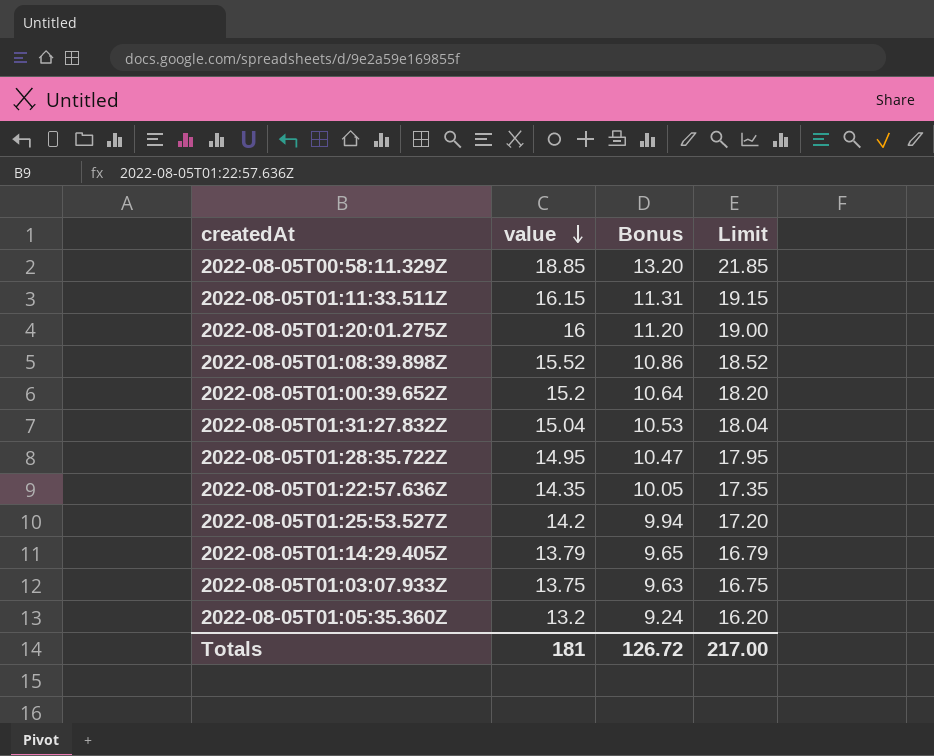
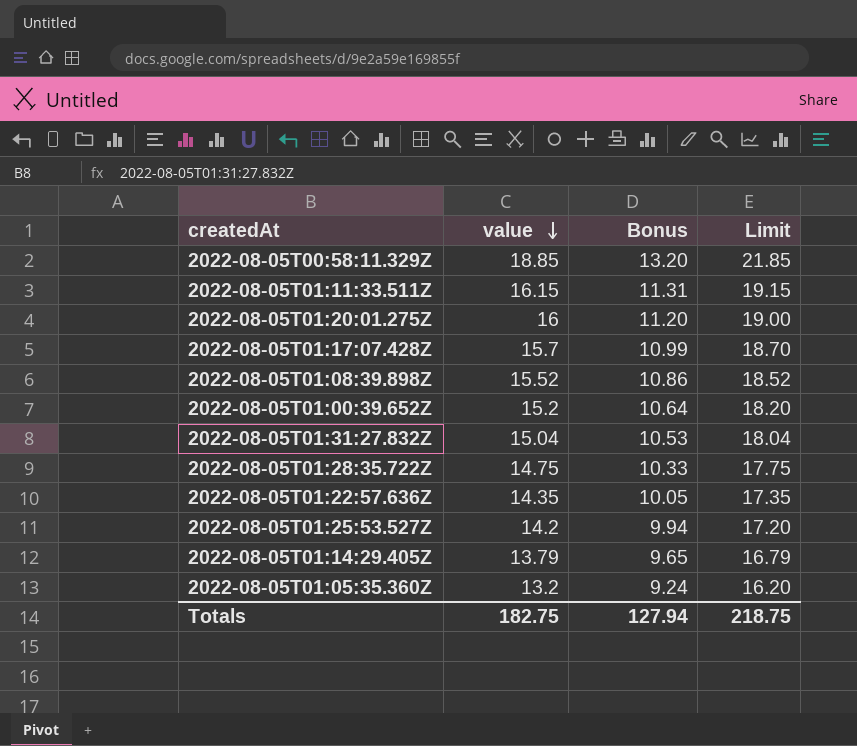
row 2022-08-05T01:03:07.933Z: 13.75 | 9.63 | 16.75 -> none
row 2022-08-05T01:17:07.428Z: none -> 15.7 | 10.99 | 18.70
2022-08-05T01:28:35.722Z | value: 14.95 -> 14.75
2022-08-05T01:28:35.722Z | Bonus: 10.47 -> 10.33
2022-08-05T01:28:35.722Z | Limit: 17.95 -> 17.75
Totals | value: 181 -> 182.75
Totals | Bonus: 126.72 -> 127.94
Totals | Limit: 217.00 -> 218.75

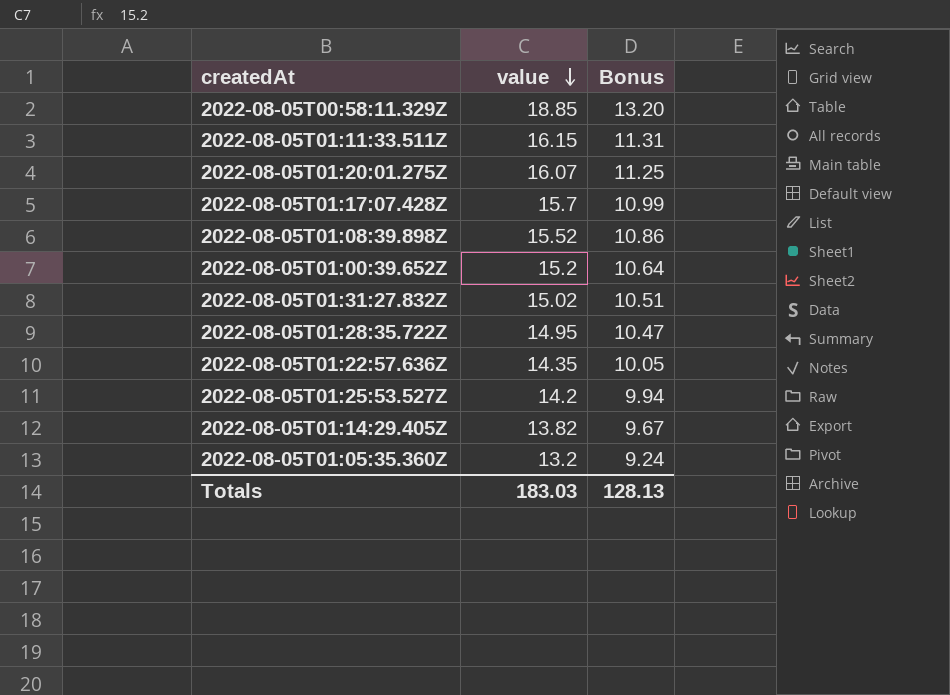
column Limit | formula: [value] + 3 -> none
2022-08-05T01:20:01.275Z | value: 16 -> 16.07
2022-08-05T01:20:01.275Z | Bonus: 11.20 -> 11.25
2022-08-05T01:31:27.832Z | value: 15.04 -> 15.02
2022-08-05T01:31:27.832Z | Bonus: 10.53 -> 10.51
2022-08-05T01:28:35.722Z | value: 14.75 -> 14.95
2022-08-05T01:28:35.722Z | Bonus: 10.33 -> 10.47
2022-08-05T01:14:29.405Z | value: 13.79 -> 13.82
2022-08-05T01:14:29.405Z | Bonus: 9.65 -> 9.67
Totals | value: 182.75 -> 183.03
Totals | Bonus: 127.94 -> 128.13

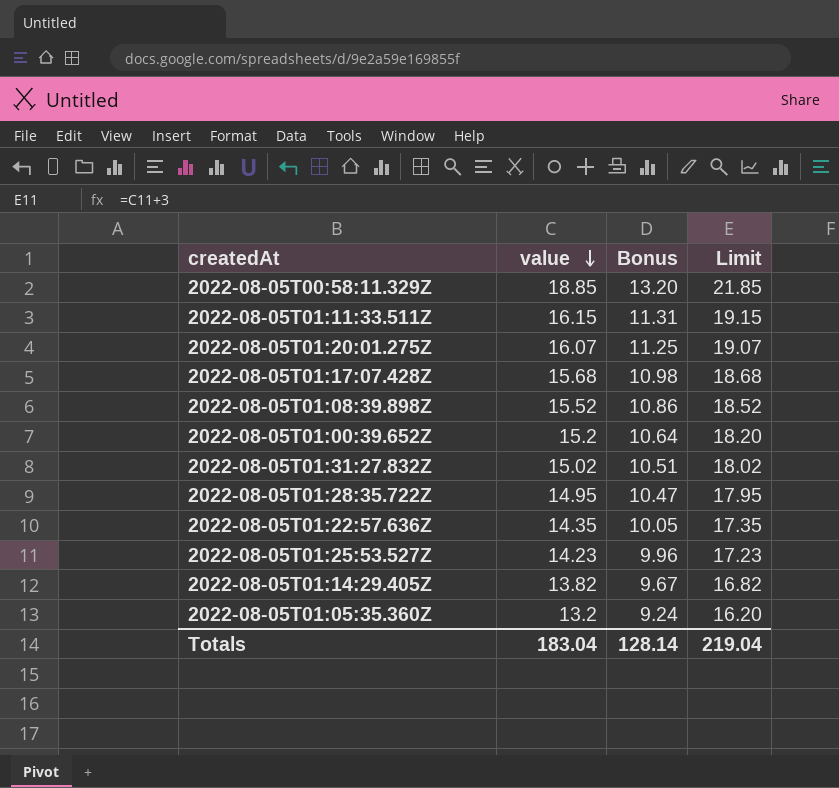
column Limit | formula: none -> [value] + 3
2022-08-05T01:17:07.428Z | value: 15.7 -> 15.68
2022-08-05T01:17:07.428Z | Bonus: 10.99 -> 10.98
2022-08-05T01:25:53.527Z | value: 14.2 -> 14.23
2022-08-05T01:25:53.527Z | Bonus: 9.94 -> 9.96
Totals | value: 183.03 -> 183.04
Totals | Bonus: 128.13 -> 128.14

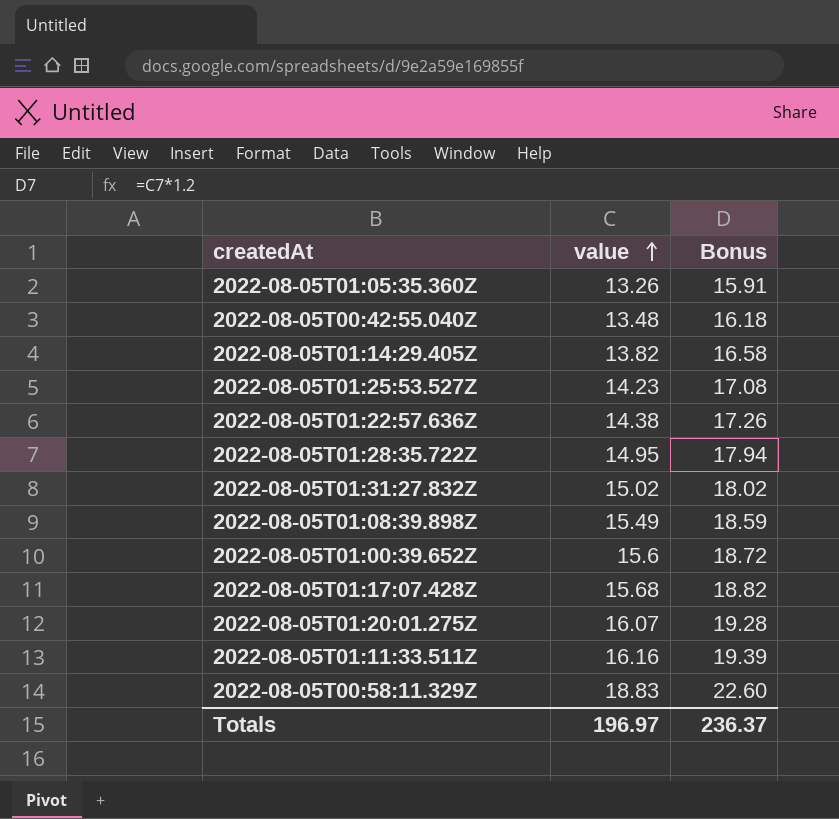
row order: value descending -> value ascending
column Limit | formula: [value] + 3 -> none
column Bonus | formula: [value] * 0.7 -> [value] * 1.2
2022-08-05T01:05:35.360Z | value: 13.2 -> 13.26
row 2022-08-05T00:42:55.040Z: none -> 13.48 | 16.18
2022-08-05T01:22:57.636Z | value: 14.35 -> 14.38
2022-08-05T01:08:39.898Z | value: 15.52 -> 15.49
2022-08-05T01:00:39.652Z | value: 15.2 -> 15.6
2022-08-05T01:11:33.511Z | value: 16.15 -> 16.16
2022-08-05T00:58:11.329Z | value: 18.85 -> 18.83
Totals | value: 183.04 -> 196.97
Totals | Bonus: 128.14 -> 236.37

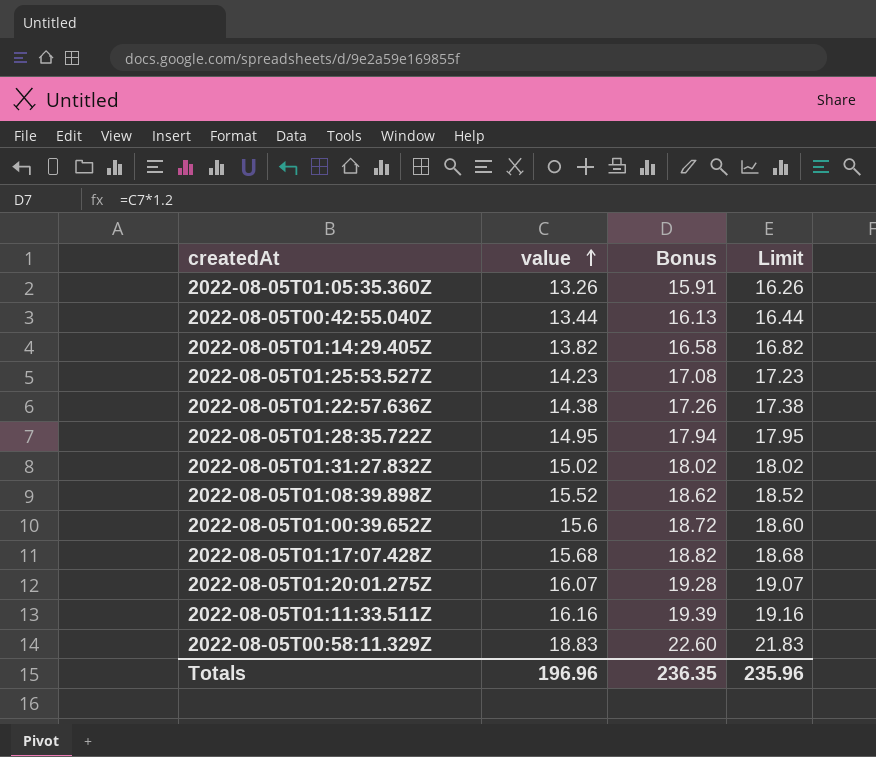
column Limit | formula: none -> [value] + 3
2022-08-05T00:42:55.040Z | value: 13.48 -> 13.44
2022-08-05T00:42:55.040Z | Bonus: 16.18 -> 16.13
2022-08-05T01:08:39.898Z | value: 15.49 -> 15.52
2022-08-05T01:08:39.898Z | Bonus: 18.59 -> 18.62
Totals | value: 196.97 -> 196.96
Totals | Bonus: 236.37 -> 236.35

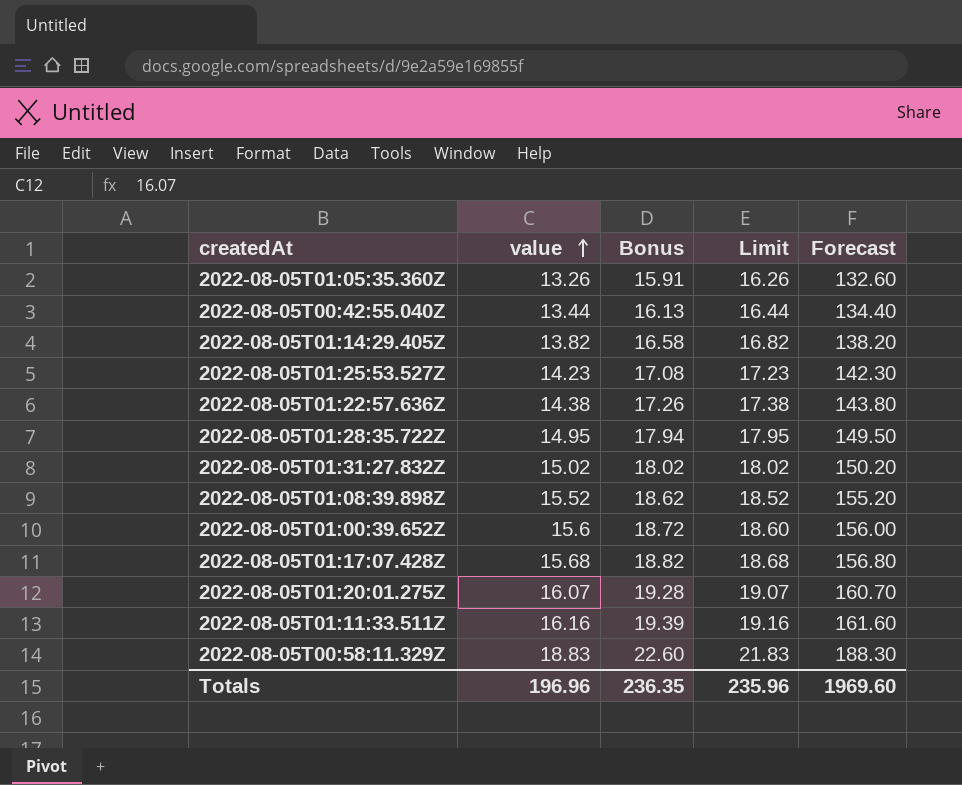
column Forecast | formula: none -> [value] * 10

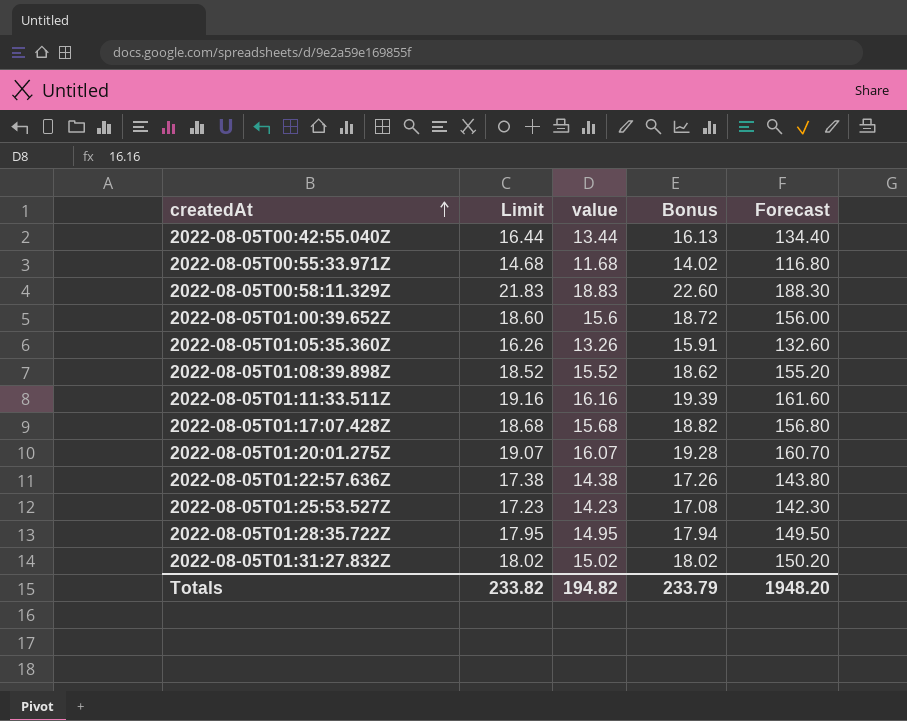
row order: value ascending -> createdAt ascending
column Limit | position: 4 -> 2
row 2022-08-05T01:14:29.405Z: 13.82 | 16.58 | 16.82 | 138.20 -> none
row 2022-08-05T00:55:33.971Z: none -> 14.68 | 11.68 | 14.02 | 116.80
Totals | Limit: 235.96 -> 233.82
Totals | value: 196.96 -> 194.82
Totals | Bonus: 236.35 -> 233.79
Totals | Forecast: 1969.60 -> 1948.20

